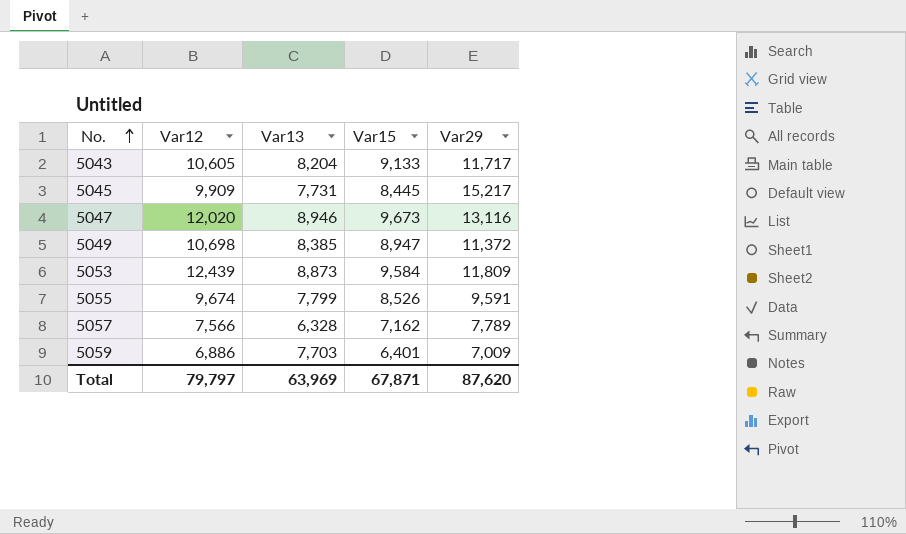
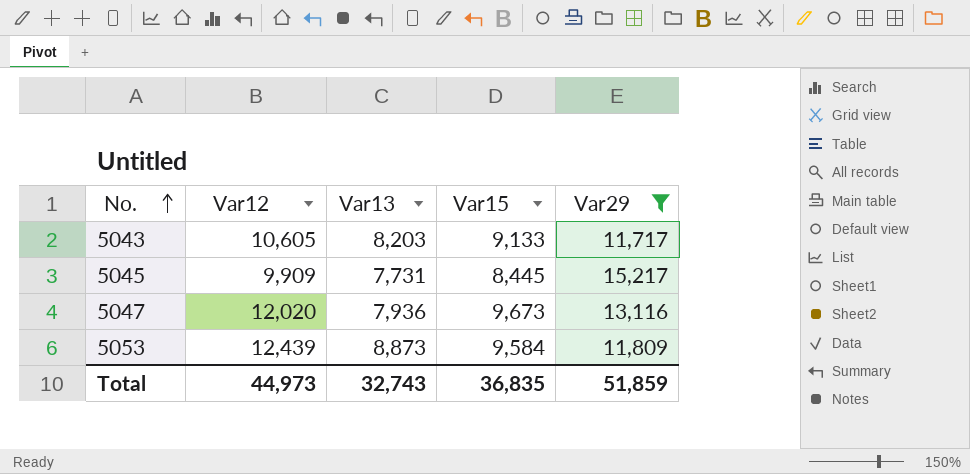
filter: none -> Var29 >= 11,717
5043 | Var13: 8,204 -> 8,203
5047 | Var13: 8,946 -> 7,936
Total | Var12: 79,797 -> 44,973
Total | Var13: 63,969 -> 32,743
Total | Var15: 67,871 -> 36,835
Total | Var29: 87,620 -> 51,859

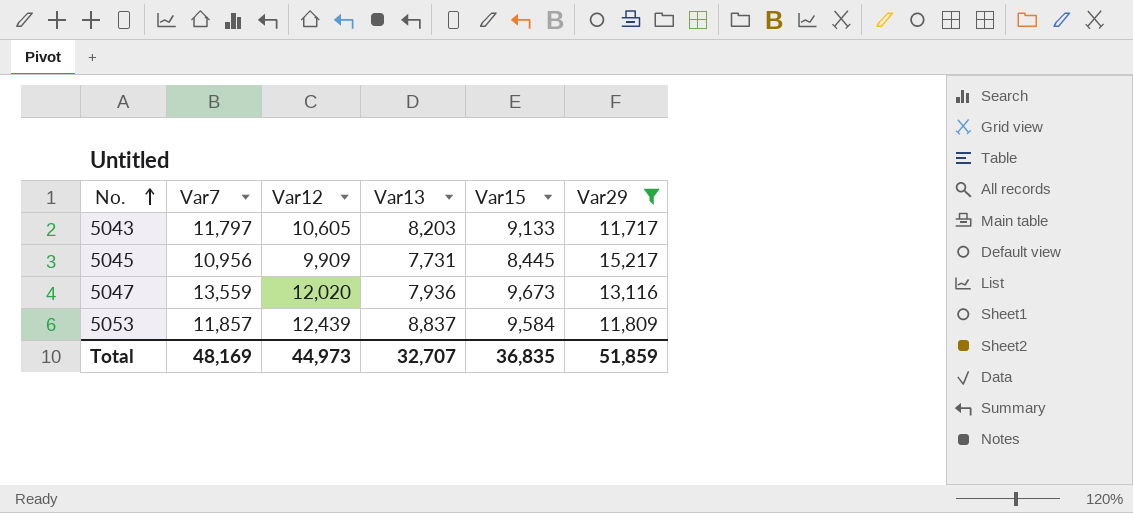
column Var7 | position: none -> 2
5053 | Var13: 8,873 -> 8,837
Total | Var13: 32,743 -> 32,707

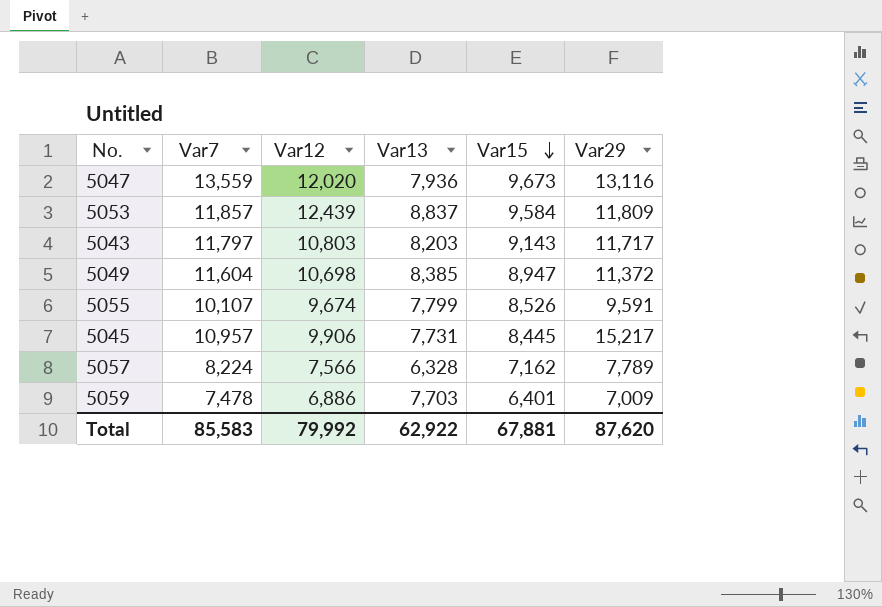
filter: Var29 >= 11,717 -> none
row order: No. ascending -> Var15 descending
5043 | Var12: 10,605 -> 10,803
5043 | Var15: 9,133 -> 9,143
5045 | Var7: 10,956 -> 10,957
5045 | Var12: 9,909 -> 9,906
Total | Var7: 48,169 -> 85,583
Total | Var12: 44,973 -> 79,992
Total | Var13: 32,707 -> 62,922
Total | Var15: 36,835 -> 67,881
Total | Var29: 51,859 -> 87,620

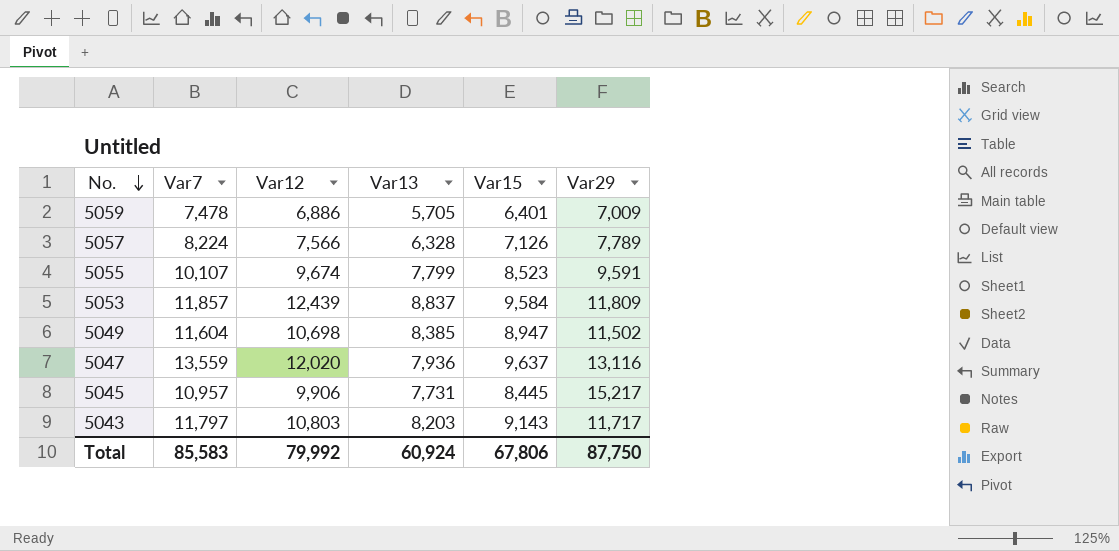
row order: Var15 descending -> No. descending
5059 | Var13: 7,703 -> 5,705
5057 | Var15: 7,162 -> 7,126
5055 | Var15: 8,526 -> 8,523
5049 | Var29: 11,372 -> 11,502
5047 | Var15: 9,673 -> 9,637
Total | Var13: 62,922 -> 60,924
Total | Var15: 67,881 -> 67,806
Total | Var29: 87,620 -> 87,750

